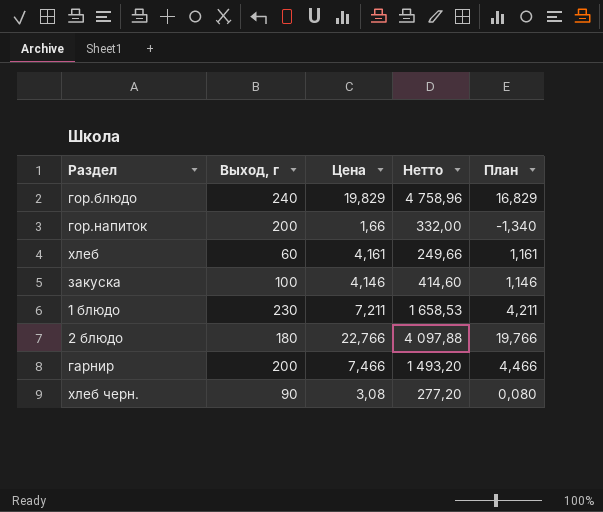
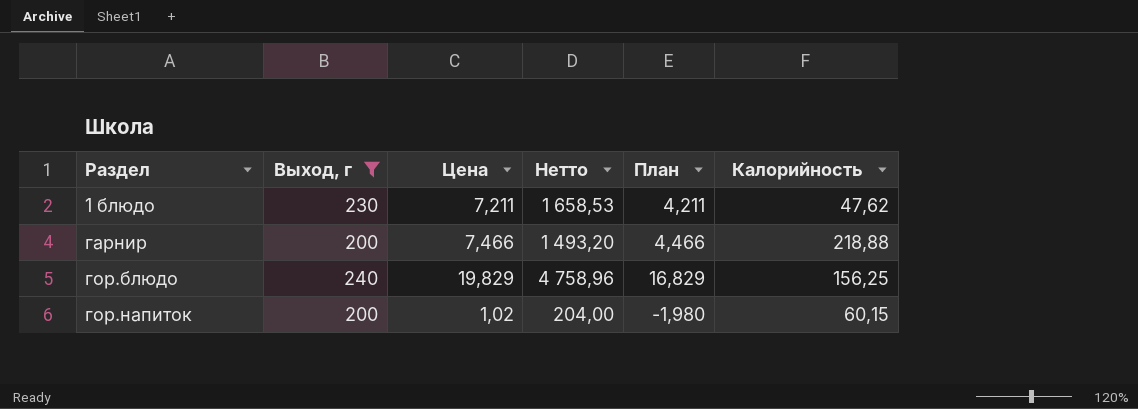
filter: none -> Выход, г >= 200
row order: none -> Раздел ascending
column Калорийность | position: none -> 6
гор.напиток | Цена: 1,66 -> 1,02
гор.напиток | Нетто: 332,00 -> 204,00
гор.напиток | План: -1,340 -> -1,980

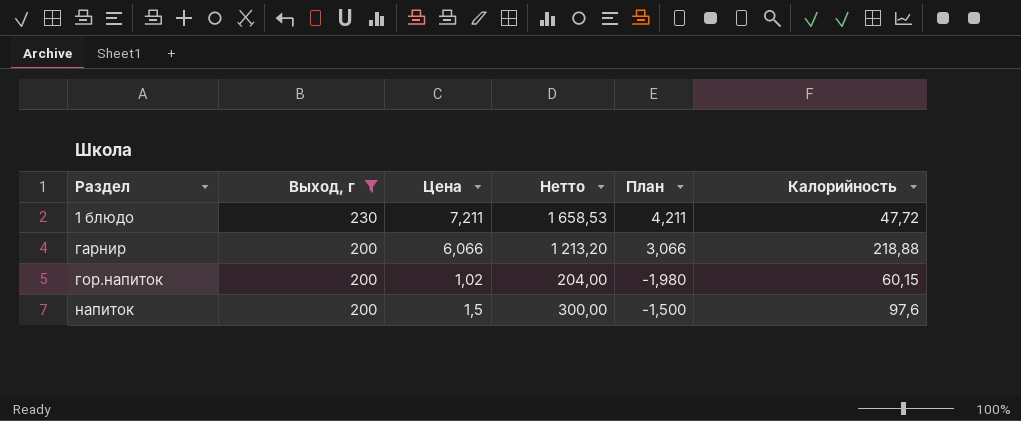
row гор.блюдо: 240 | 19,829 | 4 758,96 | 16,829 | 156,25 -> none
1 блюдо | Калорийность: 47,62 -> 47,72
гарнир | Цена: 7,466 -> 6,066
гарнир | Нетто: 1 493,20 -> 1 213,20
гарнир | План: 4,466 -> 3,066
row напиток: none -> 200 | 1,5 | 300,00 | -1,500 | 97,6

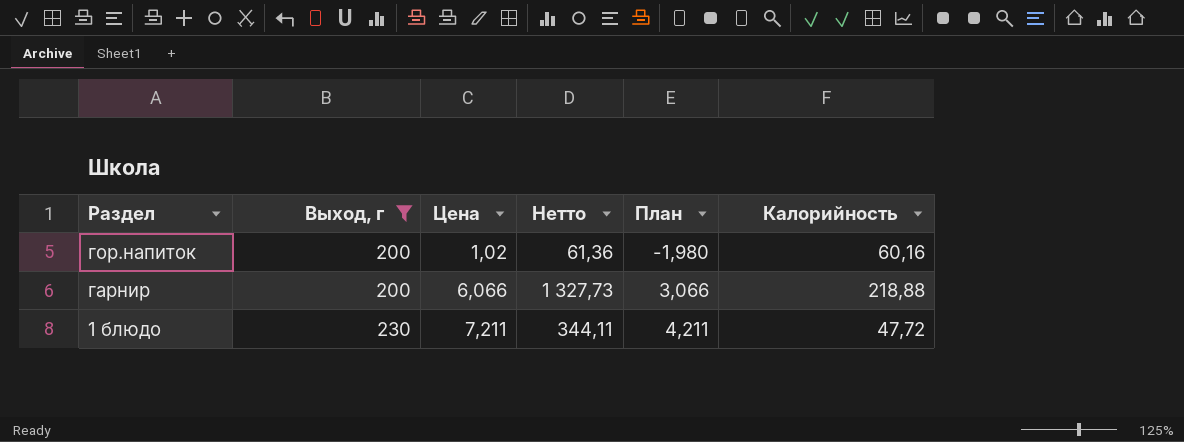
row order: Раздел ascending -> Раздел descending
column Нетто | formula: [Выход, г] * [Цена] -> [Цена] * [Калорийность]
row напиток: 200 | 1,5 | 300,00 | -1,500 | 97,6 -> none
гор.напиток | Калорийность: 60,15 -> 60,16

